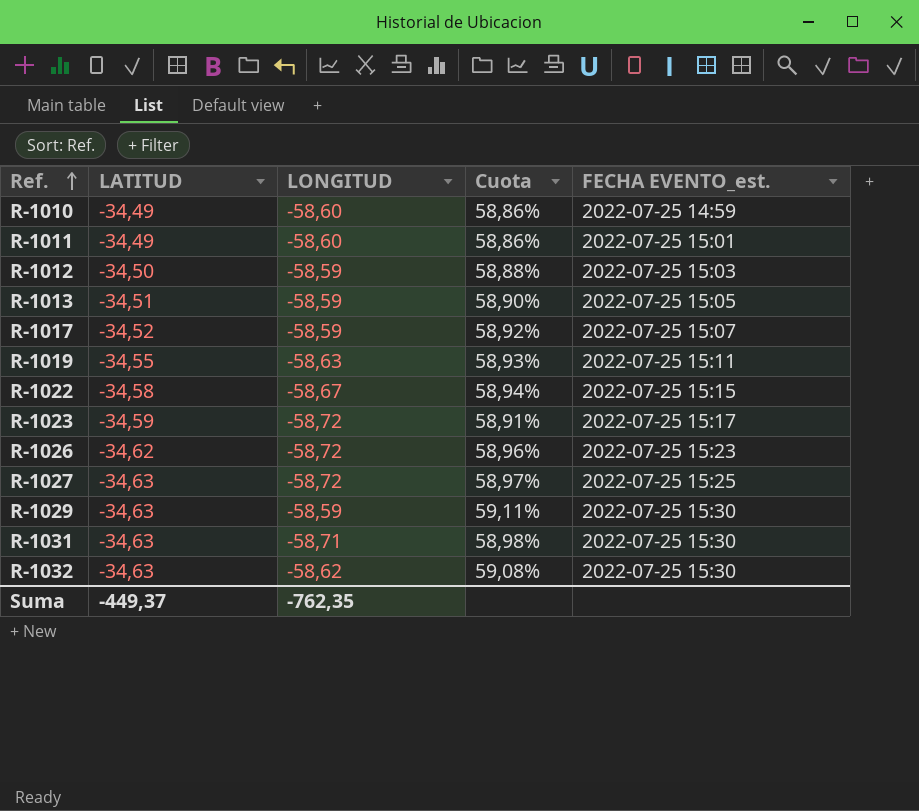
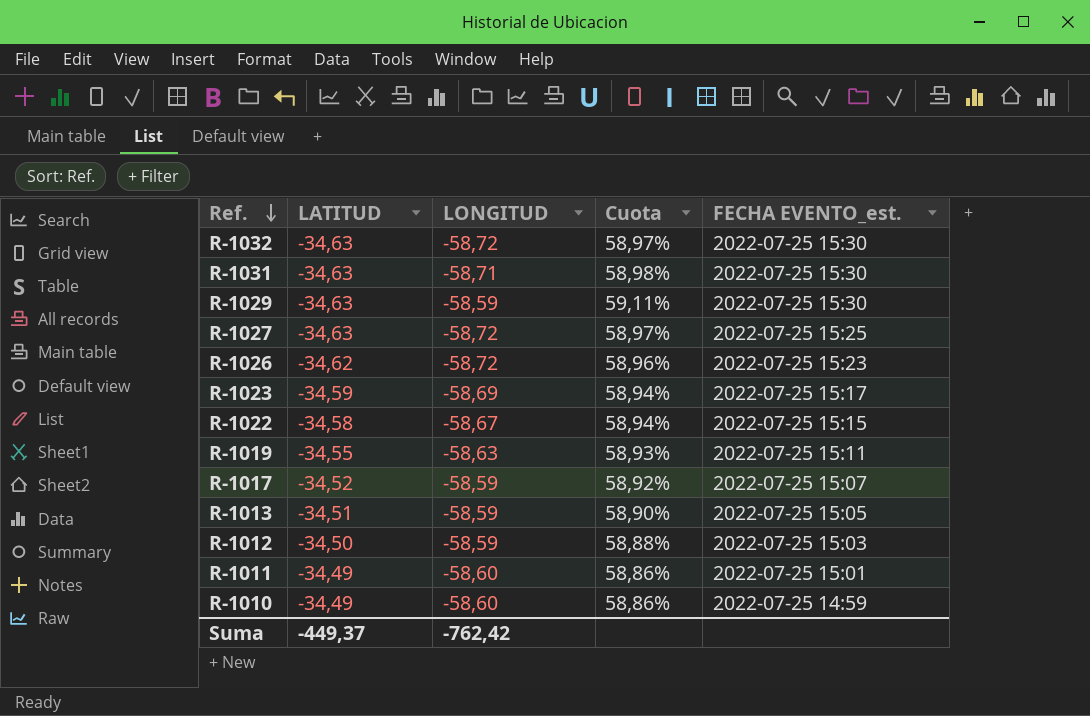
row order: Ref. ascending -> Ref. descending
R-1032 | LONGITUD: -58,62 -> -58,72
R-1032 | Cuota: 59,08% -> 58,97%
R-1023 | LONGITUD: -58,72 -> -58,69
R-1023 | Cuota: 58,91% -> 58,94%
Suma | LONGITUD: -762,35 -> -762,42

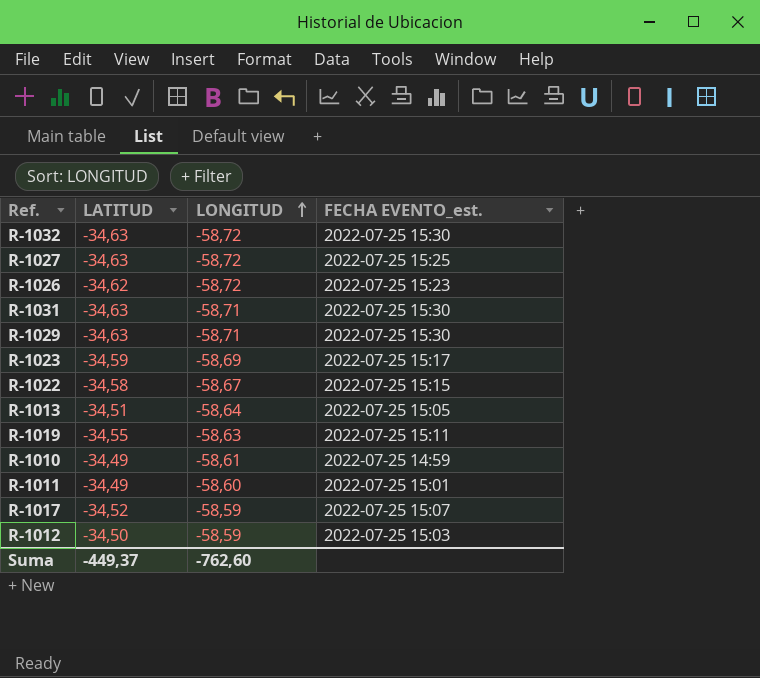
row order: Ref. descending -> LONGITUD ascending
column Cuota | formula: [LATITUD] / [LONGITUD] -> none
R-1029 | LONGITUD: -58,59 -> -58,71
R-1013 | LONGITUD: -58,59 -> -58,64
R-1010 | LONGITUD: -58,60 -> -58,61
Suma | LONGITUD: -762,42 -> -762,60

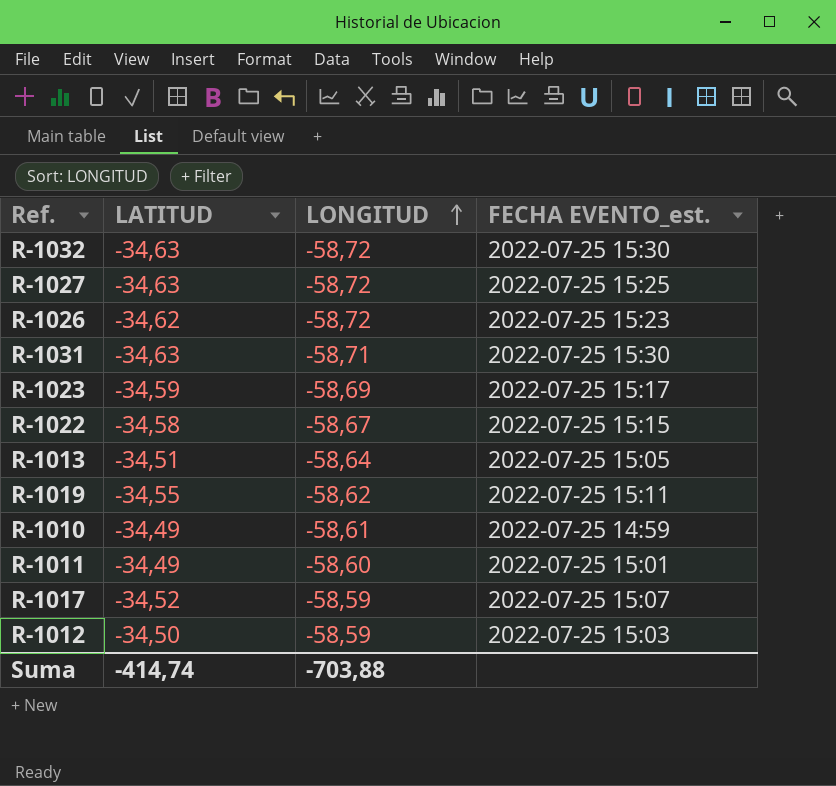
row R-1029: -34,63 | -58,71 | 2022-07-25 15:30 -> none
R-1019 | LONGITUD: -58,63 -> -58,62
Suma | LATITUD: -449,37 -> -414,74
Suma | LONGITUD: -762,60 -> -703,88

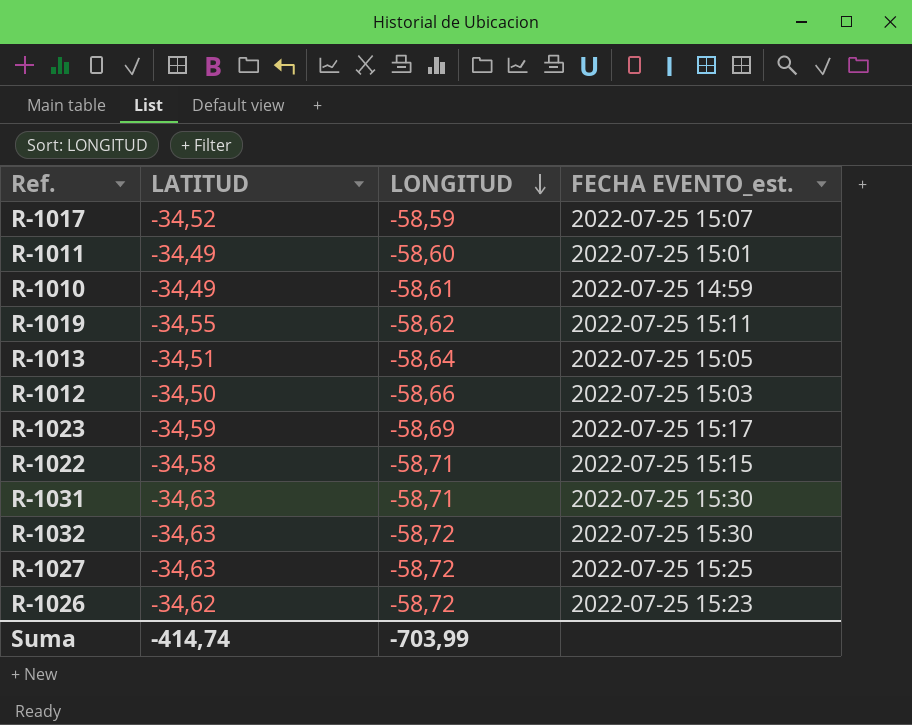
row order: LONGITUD ascending -> LONGITUD descending
R-1012 | LONGITUD: -58,59 -> -58,66
R-1022 | LONGITUD: -58,67 -> -58,71
Suma | LONGITUD: -703,88 -> -703,99

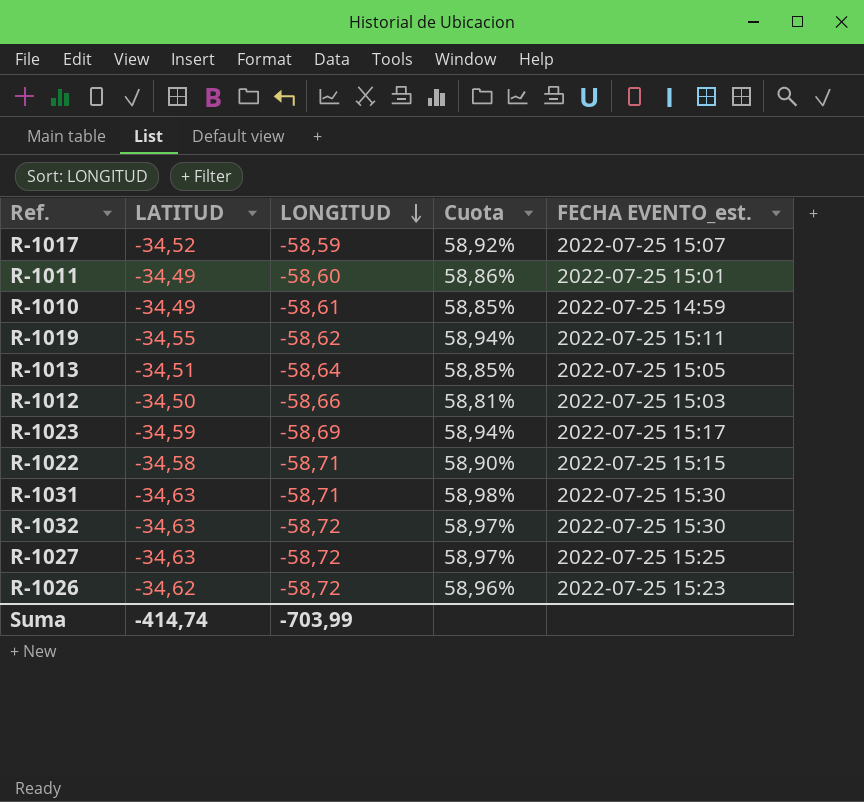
column Cuota | formula: none -> [LATITUD] / [LONGITUD]

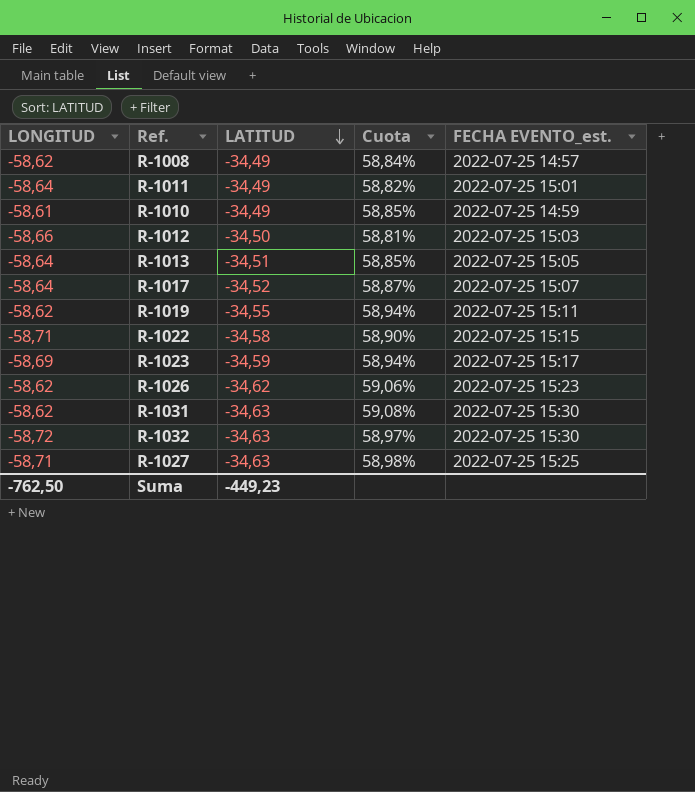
row order: LONGITUD descending -> LATITUD descending
column LONGITUD | position: 3 -> 1
row R-1008: none -> -58,62 | -34,49 | 58,84% | 2022-07-25 14:57
R-1011 | LONGITUD: -58,60 -> -58,64
R-1011 | Cuota: 58,86% -> 58,82%
R-1017 | LONGITUD: -58,59 -> -58,64
R-1017 | Cuota: 58,92% -> 58,87%
R-1026 | LONGITUD: -58,72 -> -58,62
R-1026 | Cuota: 58,96% -> 59,06%
R-1031 | LONGITUD: -58,71 -> -58,62
R-1031 | Cuota: 58,98% -> 59,08%
R-1027 | LONGITUD: -58,72 -> -58,71
R-1027 | Cuota: 58,97% -> 58,98%
Suma | LONGITUD: -703,99 -> -762,50
Suma | LATITUD: -414,74 -> -449,23

